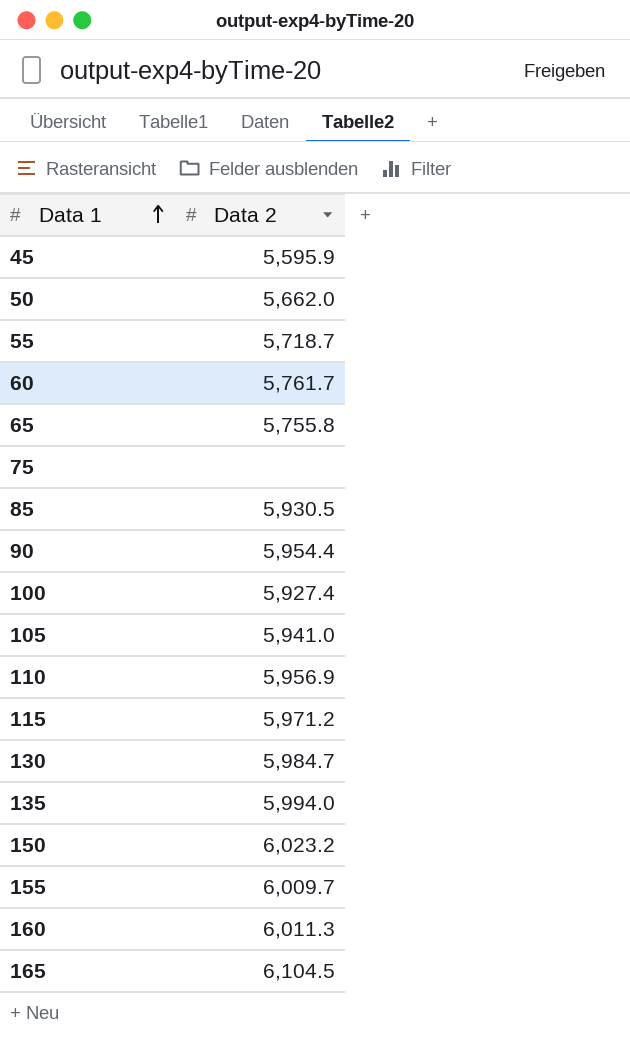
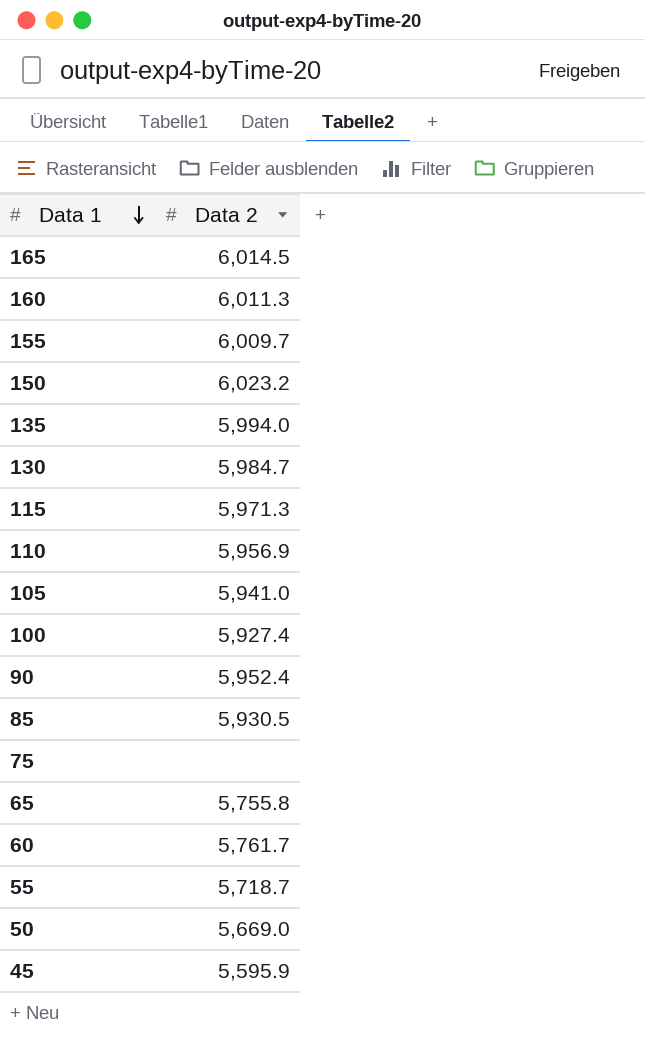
row order: Data 1 ascending -> Data 1 descending
165 | Data 2: 6,104.5 -> 6,014.5
115 | Data 2: 5,971.2 -> 5,971.3
90 | Data 2: 5,954.4 -> 5,952.4
50 | Data 2: 5,662.0 -> 5,669.0

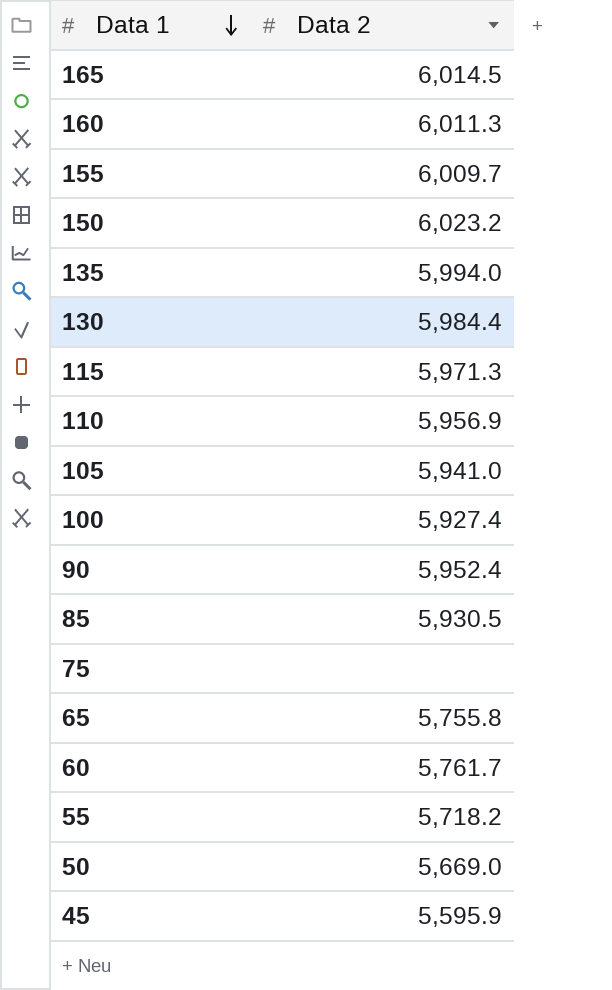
130 | Data 2: 5,984.7 -> 5,984.4
55 | Data 2: 5,718.7 -> 5,718.2

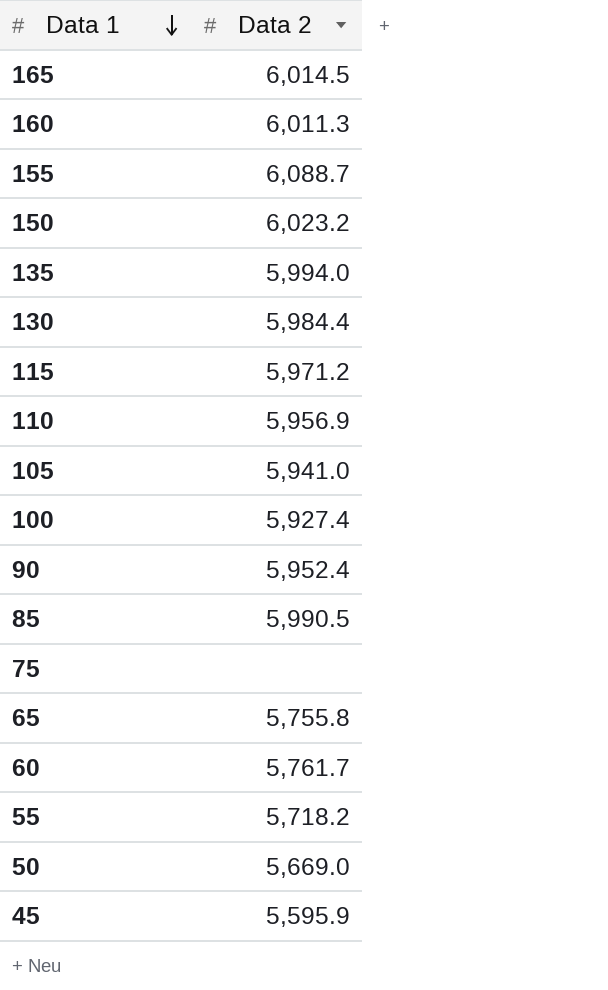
155 | Data 2: 6,009.7 -> 6,088.7
115 | Data 2: 5,971.3 -> 5,971.2
85 | Data 2: 5,930.5 -> 5,990.5

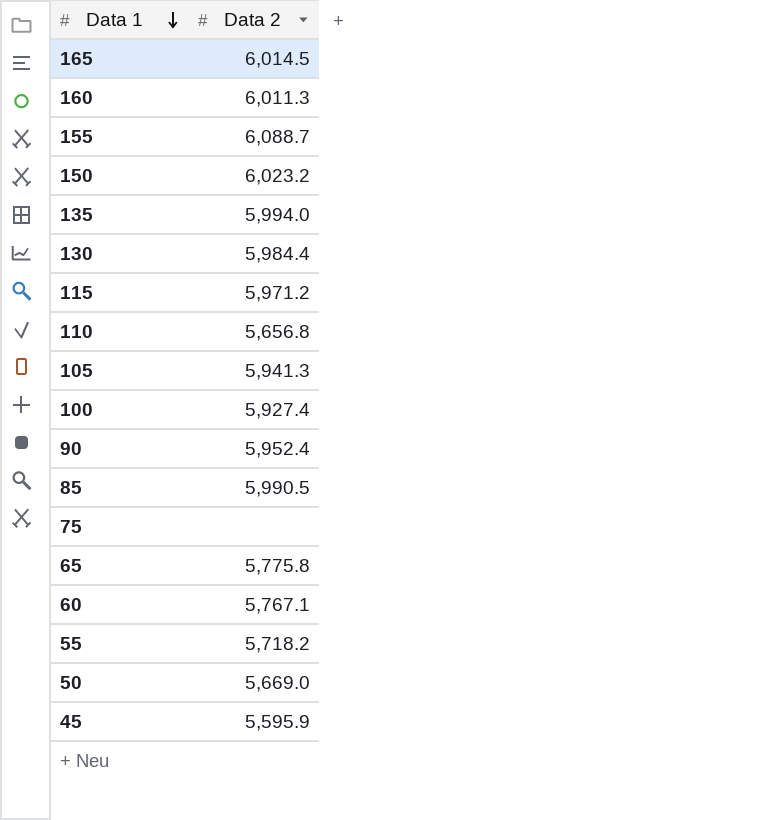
110 | Data 2: 5,956.9 -> 5,656.8
105 | Data 2: 5,941.0 -> 5,941.3
65 | Data 2: 5,755.8 -> 5,775.8
60 | Data 2: 5,761.7 -> 5,767.1

